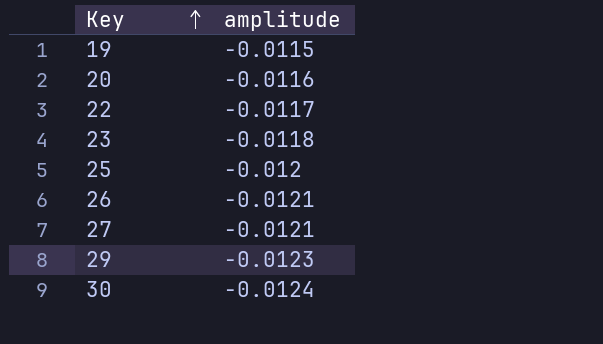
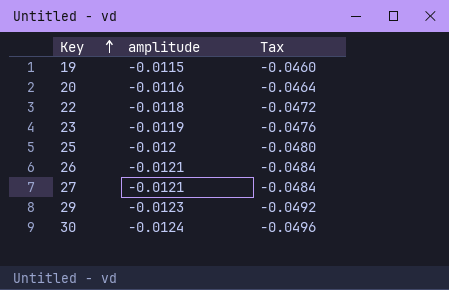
column Tax | formula: none -> [amplitude] * 4
22 | amplitude: -0.0117 -> -0.0118
23 | amplitude: -0.0118 -> -0.0119

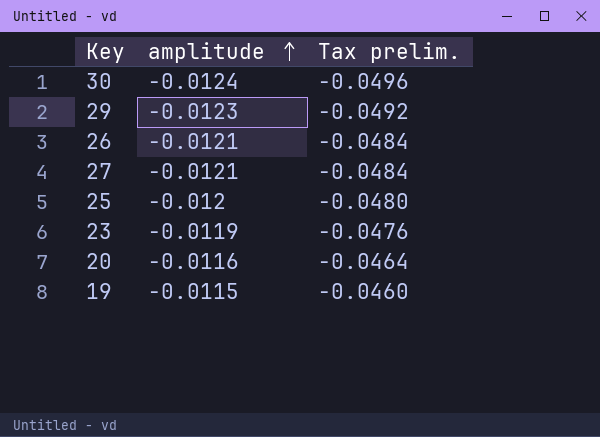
row order: Key ascending -> amplitude ascending
column name: Tax -> Tax prelim.
row 22: -0.0118 | -0.0472 -> none

